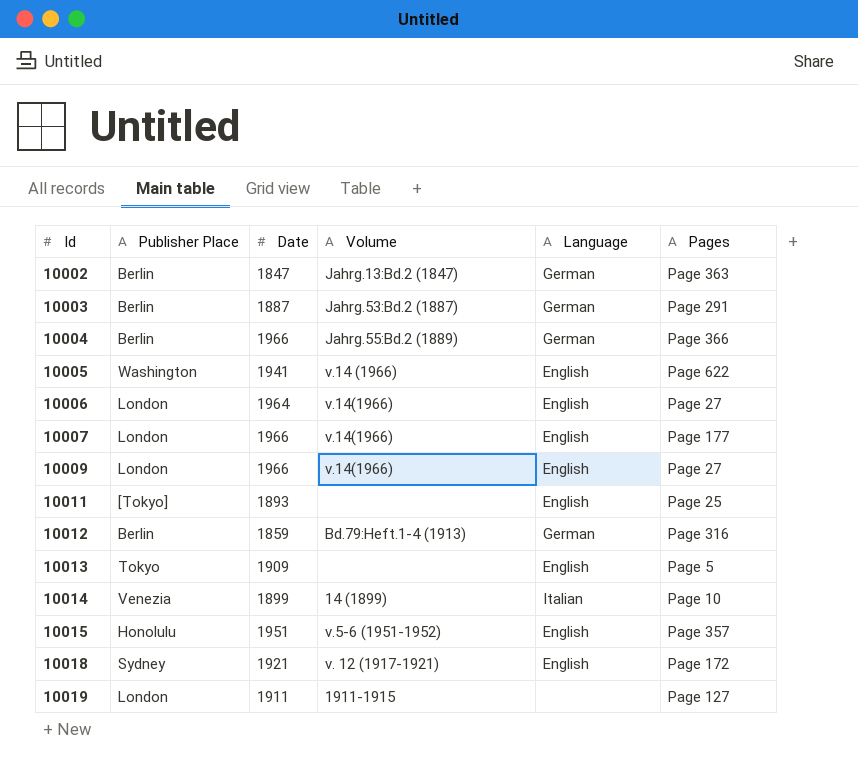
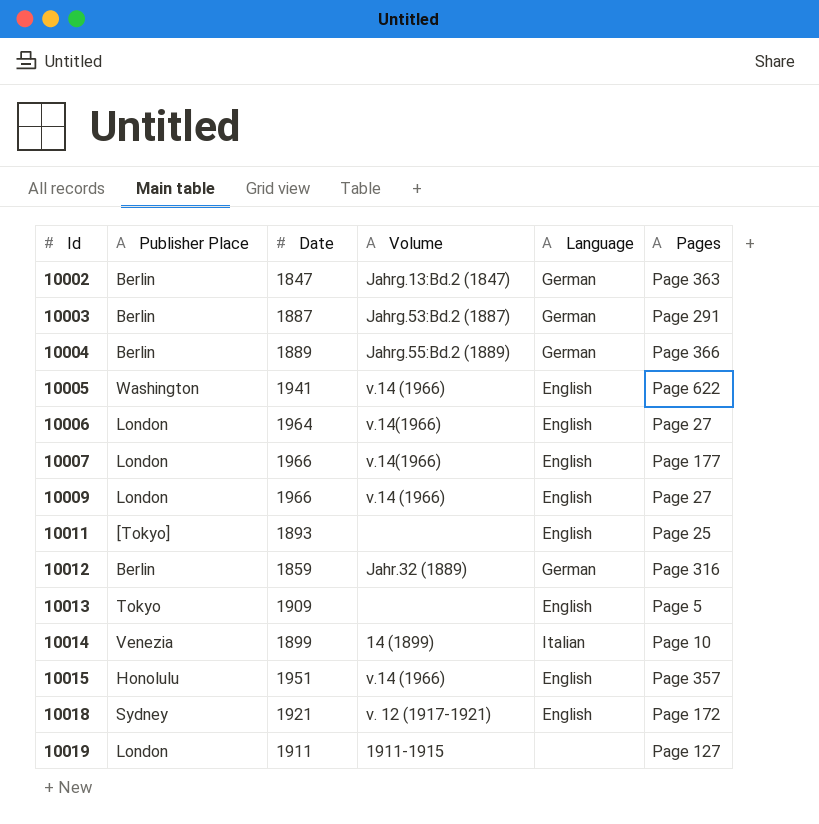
10004 | Date: 1966 -> 1889
10009 | Volume: v.14(1966) -> v.14 (1966)
10012 | Volume: Bd.79:Heft.1-4 (1913) -> Jahr.32 (1889)
10015 | Volume: v.5-6 (1951-1952) -> v.14 (1966)

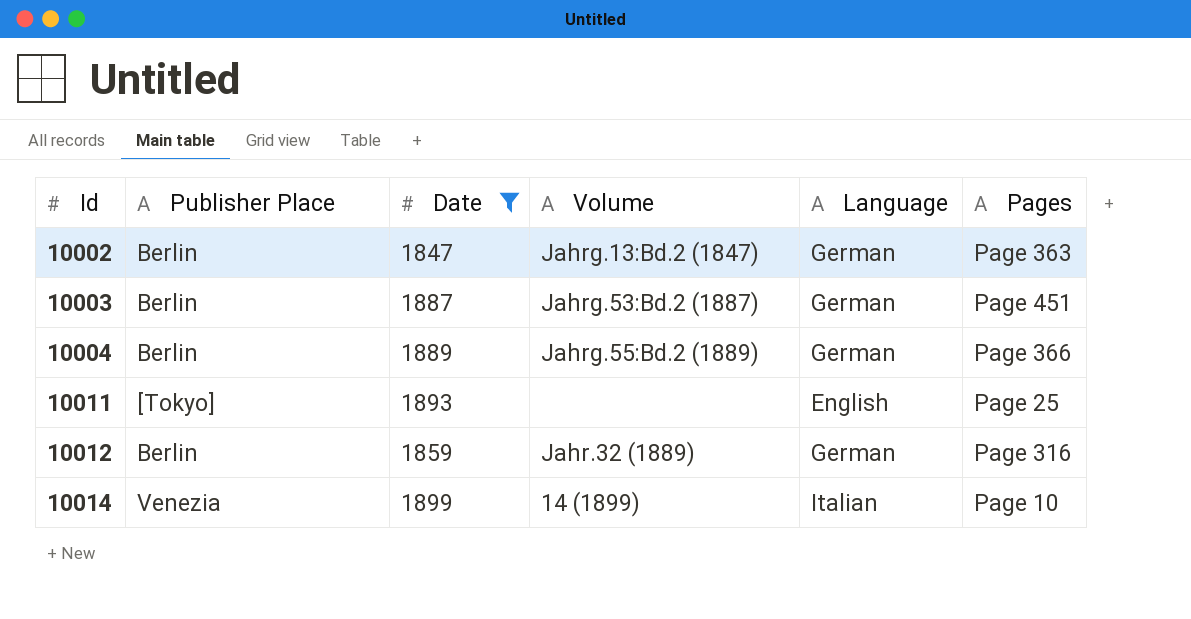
filter: none -> Date <= 1899
10003 | Pages: Page 291 -> Page 451

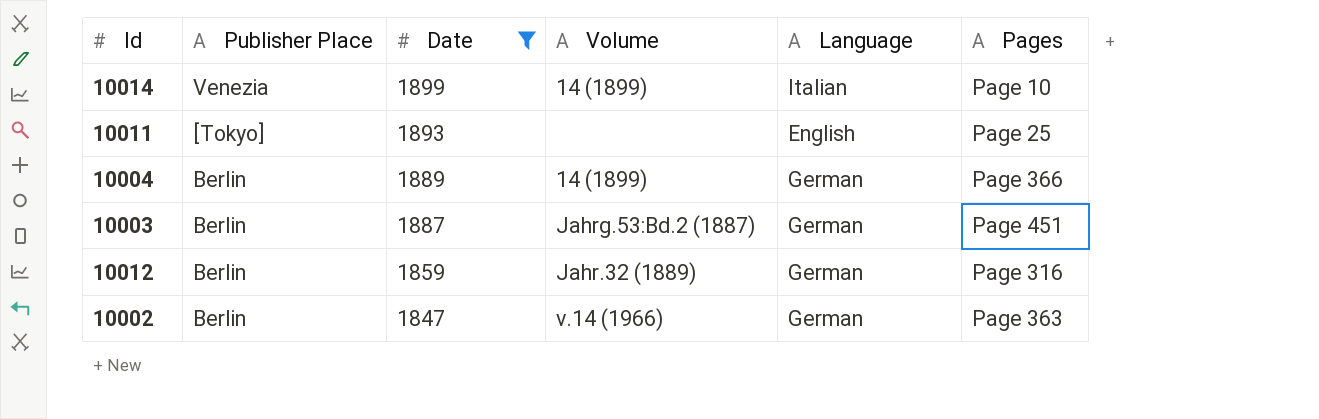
row order: Id ascending -> Date descending
10004 | Volume: Jahrg.55:Bd.2 (1889) -> 14 (1899)
10002 | Volume: Jahrg.13:Bd.2 (1847) -> v.14 (1966)

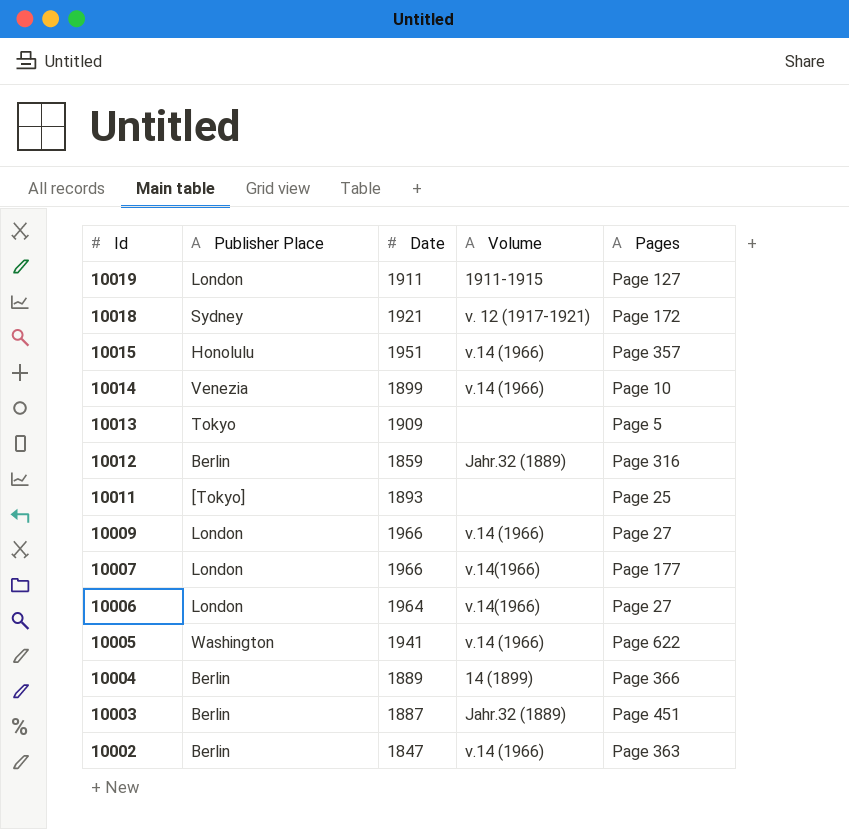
filter: Date <= 1899 -> none
row order: Date descending -> Id descending
column Language | position: 5 -> none
10014 | Volume: 14 (1899) -> v.14 (1966)
10003 | Volume: Jahrg.53:Bd.2 (1887) -> Jahr.32 (1889)

